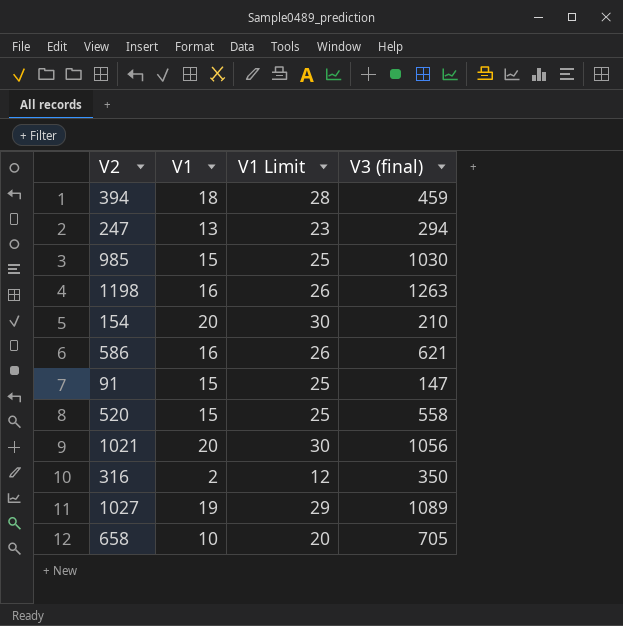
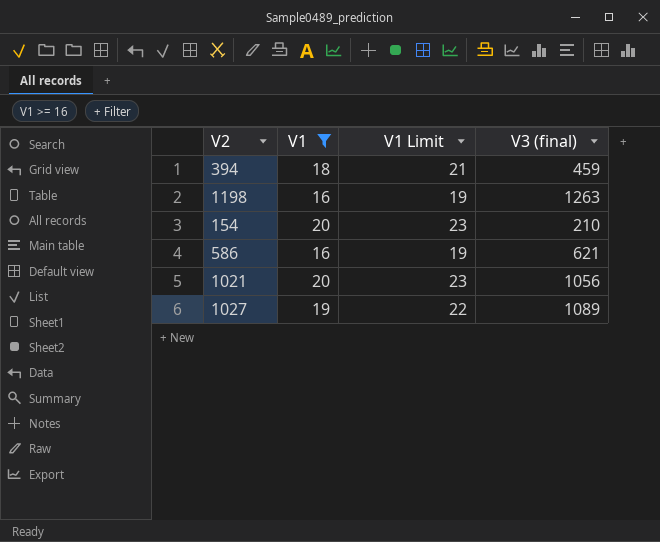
filter: none -> V1 >= 16
column V1 Limit | formula: [V1] + 10 -> [V1] + 3

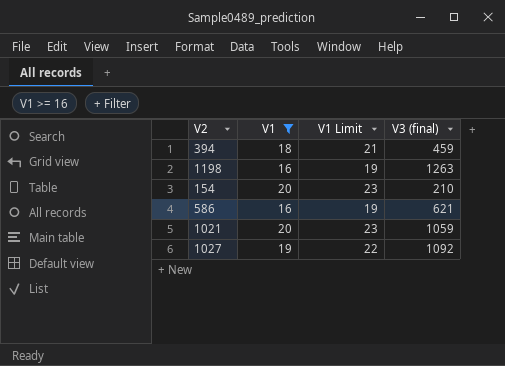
1021 | V3 (final): 1056 -> 1059
1027 | V3 (final): 1089 -> 1092

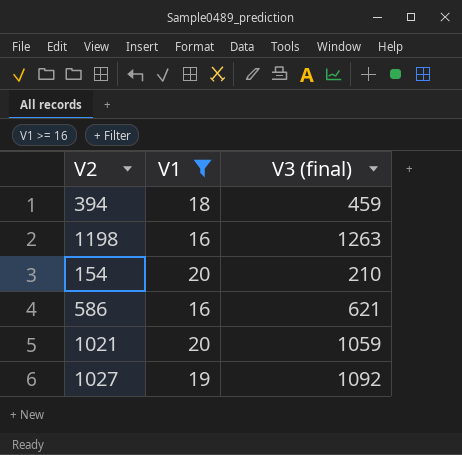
column V1 Limit | formula: [V1] + 3 -> none

